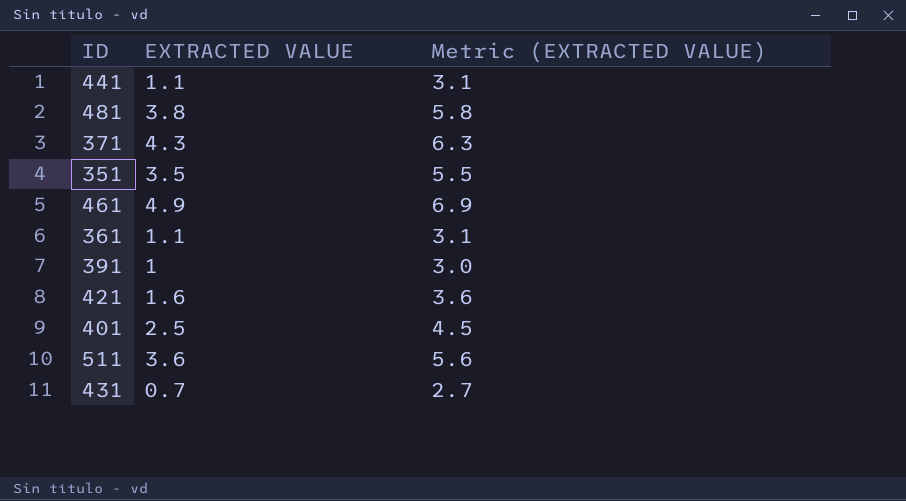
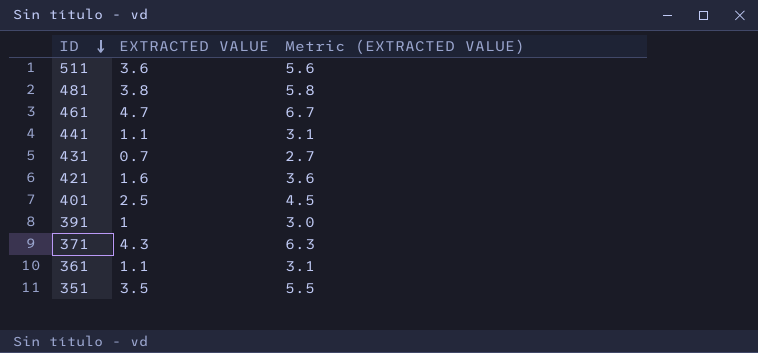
row order: none -> ID descending
461 | EXTRACTED VALUE: 4.9 -> 4.7
461 | Metric (EXTRACTED VALUE): 6.9 -> 6.7

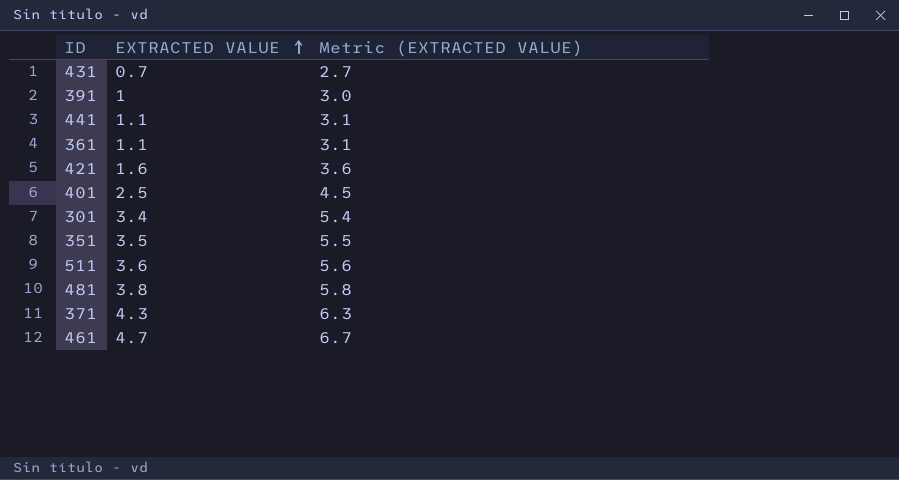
row order: ID descending -> EXTRACTED VALUE ascending
row 301: none -> 3.4 | 5.4

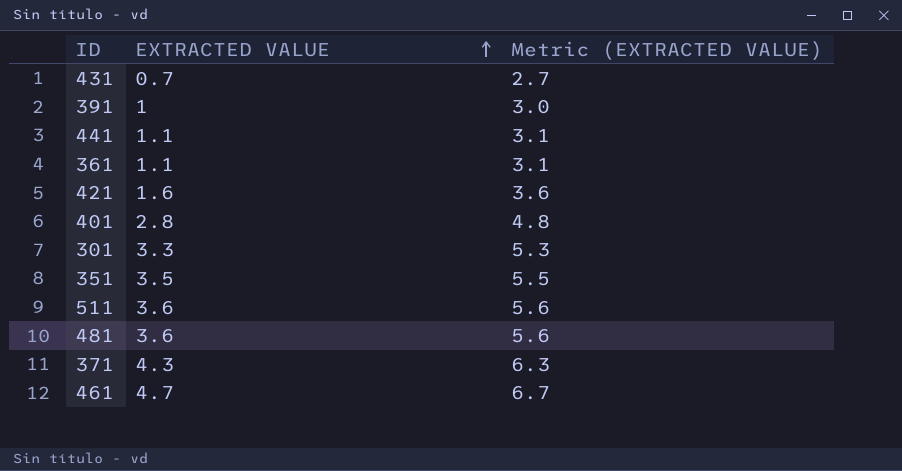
401 | EXTRACTED VALUE: 2.5 -> 2.8
401 | Metric (EXTRACTED VALUE): 4.5 -> 4.8
301 | EXTRACTED VALUE: 3.4 -> 3.3
301 | Metric (EXTRACTED VALUE): 5.4 -> 5.3
481 | EXTRACTED VALUE: 3.8 -> 3.6
481 | Metric (EXTRACTED VALUE): 5.8 -> 5.6

